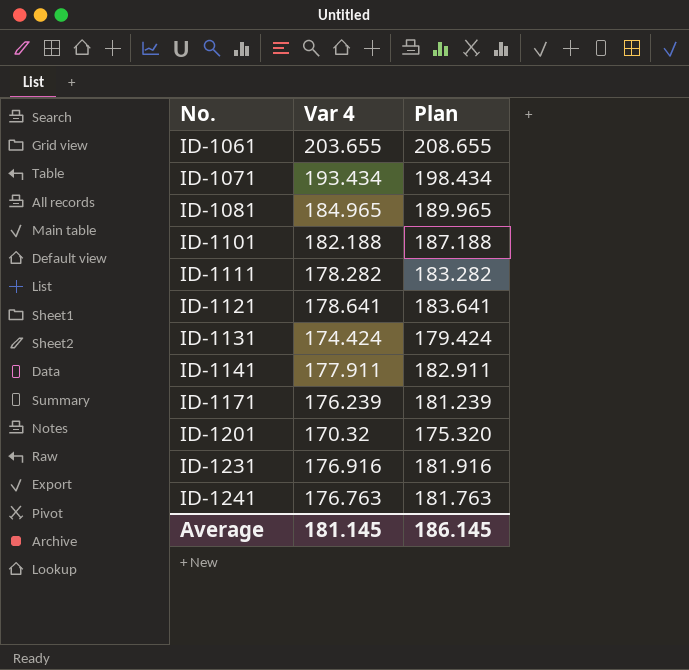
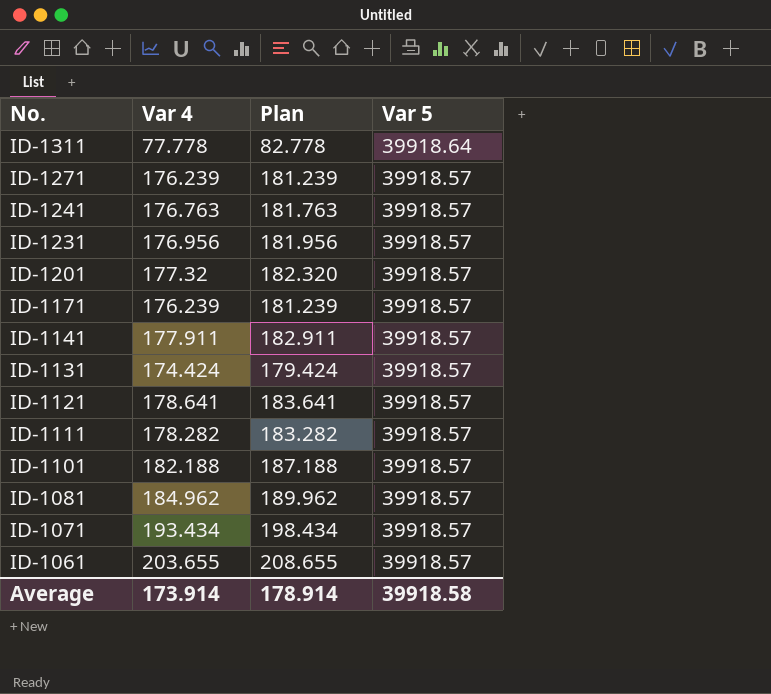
row order: No. ascending -> No. descending
column Var 5 | position: none -> 4
row ID-1311: none -> 77.778 | 82.778 | 39918.64
row ID-1271: none -> 176.239 | 181.239 | 39918.57
ID-1231 | Var 4: 176.916 -> 176.956
ID-1231 | Plan: 181.916 -> 181.956
ID-1201 | Var 4: 170.32 -> 177.32
ID-1201 | Plan: 175.320 -> 182.320
ID-1081 | Var 4: 184.965 -> 184.962
ID-1081 | Plan: 189.965 -> 189.962
Average | Var 4: 181.145 -> 173.914
Average | Plan: 186.145 -> 178.914

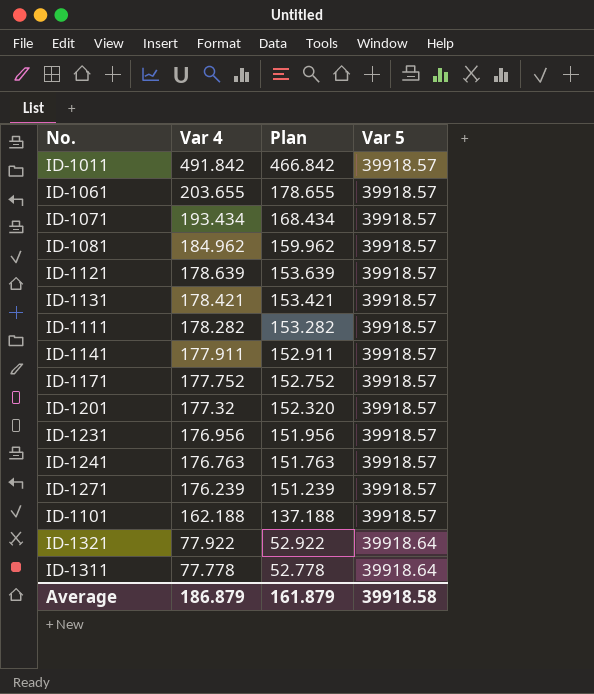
row order: No. descending -> Var 4 descending
column Plan | formula: [Var 4] + 5 -> [Var 4] - 25
row ID-1011: none -> 491.842 | 466.842 | 39918.57
ID-1121 | Var 4: 178.641 -> 178.639
ID-1131 | Var 4: 174.424 -> 178.421
ID-1171 | Var 4: 176.239 -> 177.752
ID-1101 | Var 4: 182.188 -> 162.188
row ID-1321: none -> 77.922 | 52.922 | 39918.64
Average | Var 4: 173.914 -> 186.879
Average | Plan: 178.914 -> 161.879

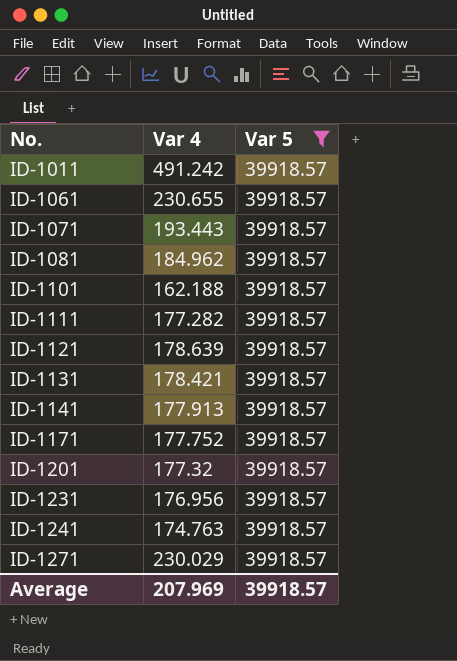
filter: none -> Var 5 = 39918.57
row order: Var 4 descending -> No. ascending
column Plan | formula: [Var 4] - 25 -> none
ID-1011 | Var 4: 491.842 -> 491.242
ID-1061 | Var 4: 203.655 -> 230.655
ID-1071 | Var 4: 193.434 -> 193.443
ID-1111 | Var 4: 178.282 -> 177.282
ID-1141 | Var 4: 177.911 -> 177.913
ID-1241 | Var 4: 176.763 -> 174.763
ID-1271 | Var 4: 176.239 -> 230.029
Average | Var 4: 186.879 -> 207.969
Average | Var 5: 39918.58 -> 39918.57

